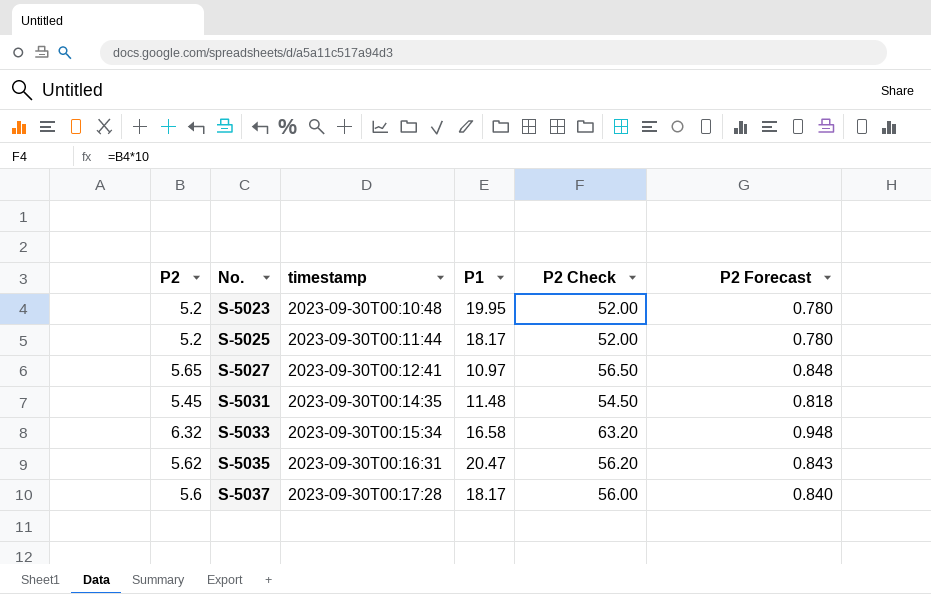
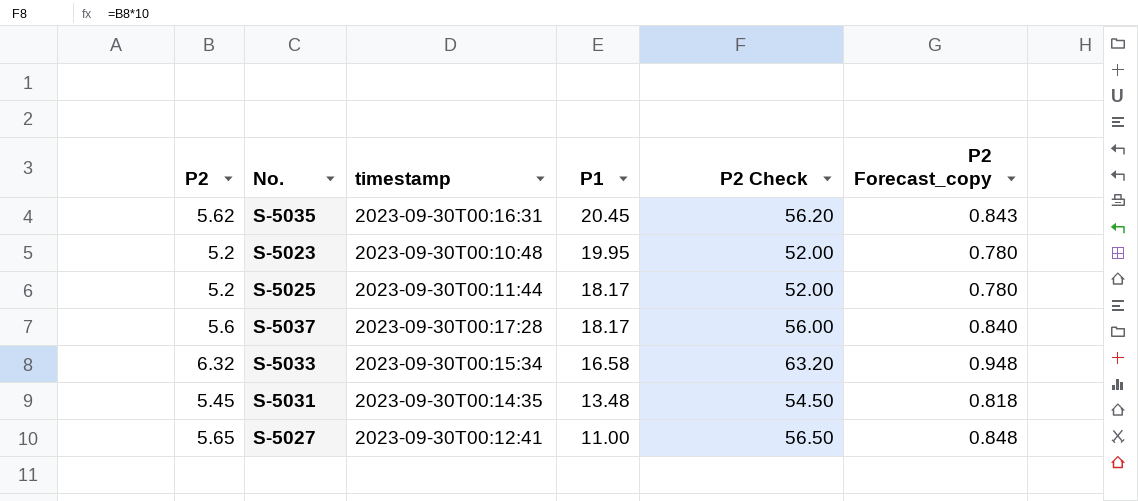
row order: No. ascending -> P1 descending
column name: P2 Forecast -> P2 Forecast_copy
S-5035 | P1: 20.47 -> 20.45
S-5031 | P1: 11.48 -> 13.48
S-5027 | P1: 10.97 -> 11.00

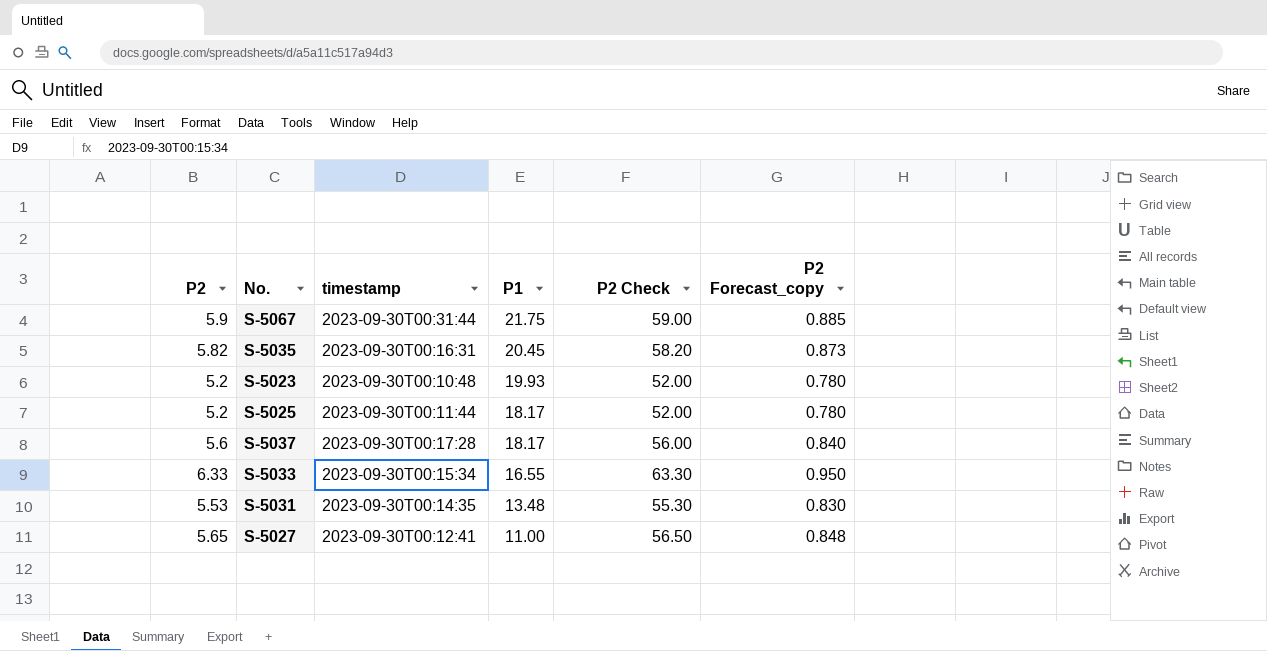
row S-5067: none -> 5.9 | 2023-09-30T00:31:44 | 21.75 | 59.00 | 0.885
S-5035 | P2: 5.62 -> 5.82
S-5035 | P2 Check: 56.20 -> 58.20
S-5035 | P2 Forecast_copy: 0.843 -> 0.873
S-5023 | P1: 19.95 -> 19.93
S-5033 | P2: 6.32 -> 6.33
S-5033 | P1: 16.58 -> 16.55
S-5033 | P2 Check: 63.20 -> 63.30
S-5033 | P2 Forecast_copy: 0.948 -> 0.950
S-5031 | P2: 5.45 -> 5.53
S-5031 | P2 Check: 54.50 -> 55.30
S-5031 | P2 Forecast_copy: 0.818 -> 0.830

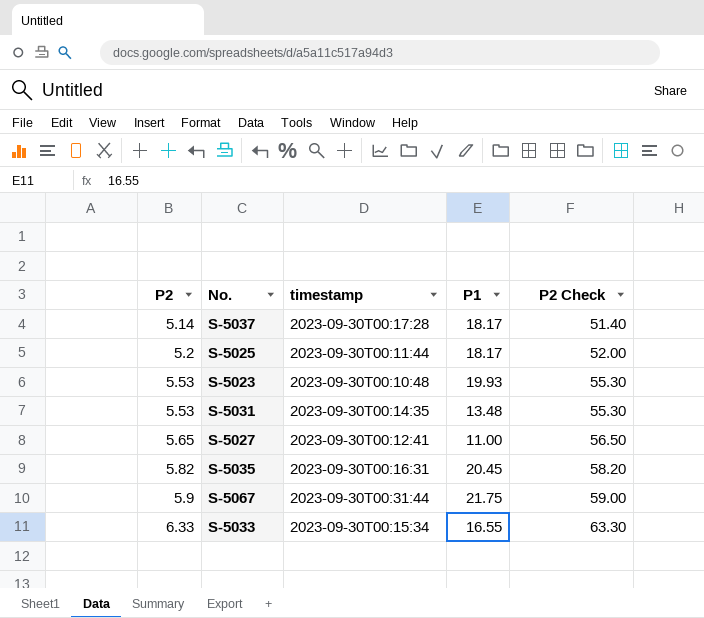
row order: P1 descending -> P2 ascending
column P2 Forecast_copy | formula: [P2] * 0.15 -> none
S-5037 | P2: 5.6 -> 5.14
S-5037 | P2 Check: 56.00 -> 51.40
S-5023 | P2: 5.2 -> 5.53
S-5023 | P2 Check: 52.00 -> 55.30

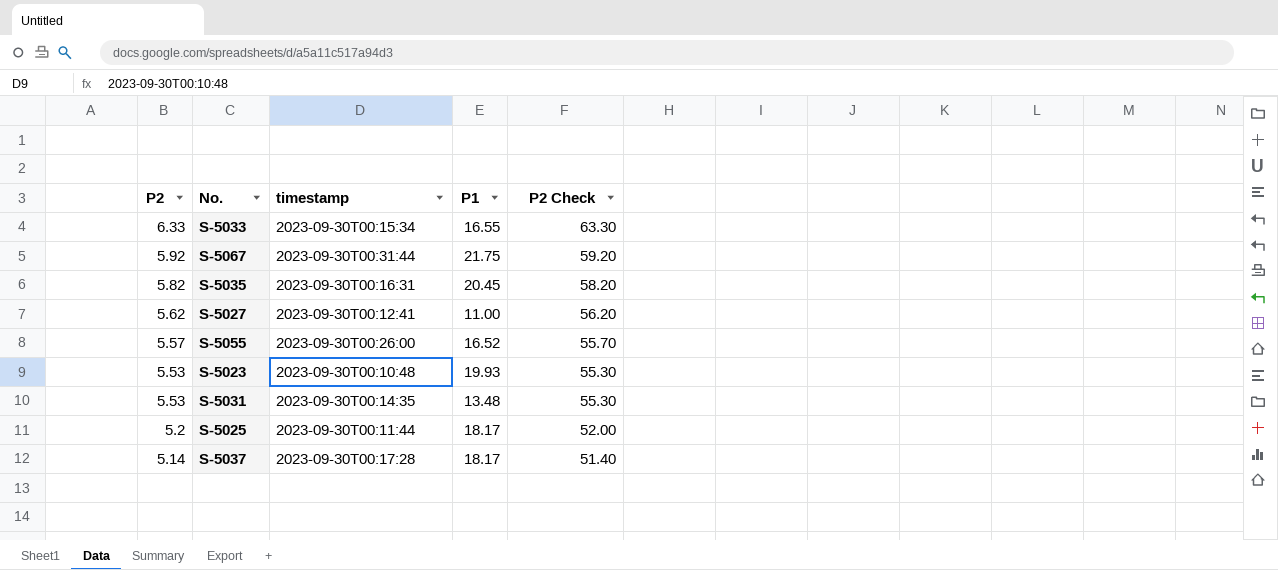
row order: P2 ascending -> P2 descending
S-5067 | P2: 5.9 -> 5.92
S-5067 | P2 Check: 59.00 -> 59.20
S-5027 | P2: 5.65 -> 5.62
S-5027 | P2 Check: 56.50 -> 56.20
row S-5055: none -> 5.57 | 2023-09-30T00:26:00 | 16.52 | 55.70

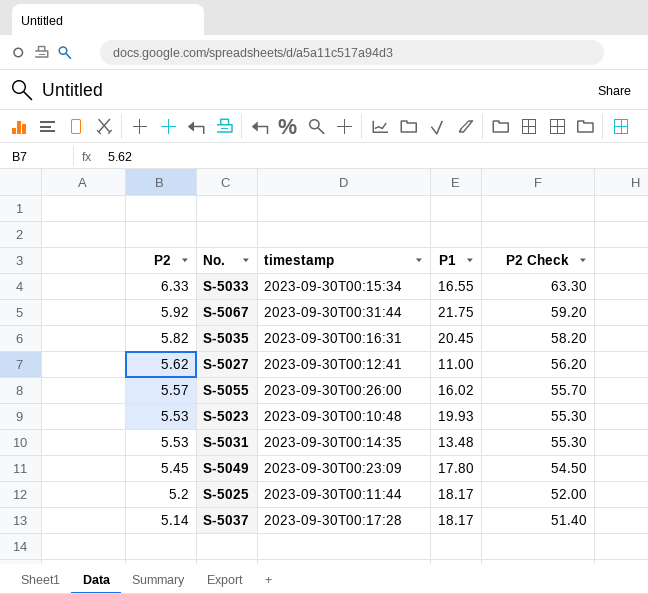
S-5055 | P1: 16.52 -> 16.02
row S-5049: none -> 5.45 | 2023-09-30T00:23:09 | 17.80 | 54.50

